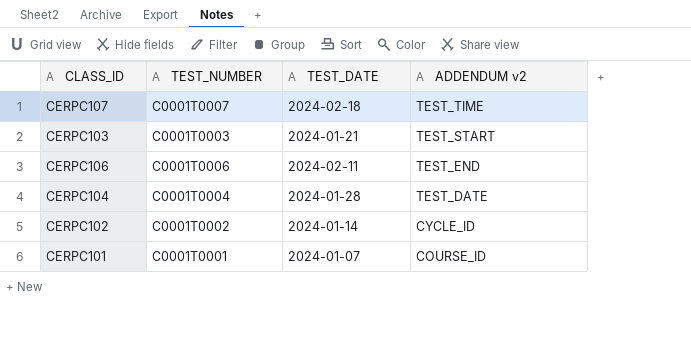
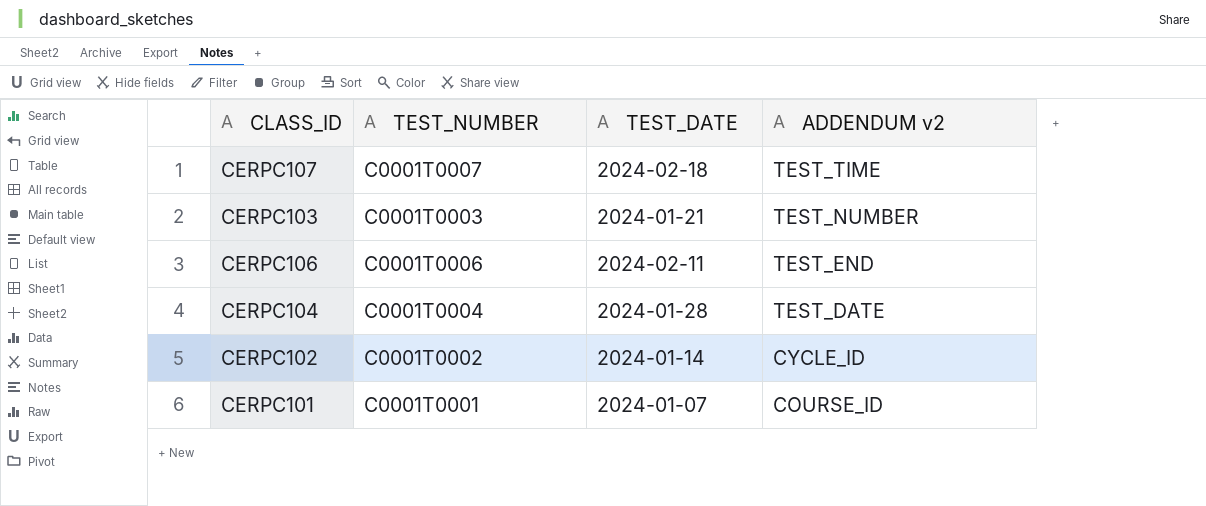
CERPC103 | ADDENDUM v2: TEST_START -> TEST_NUMBER

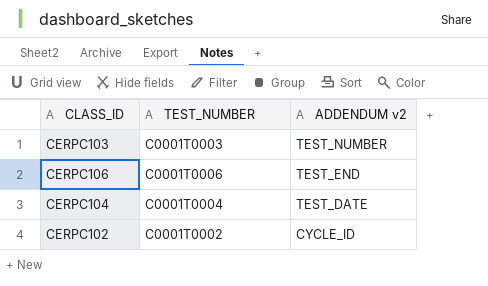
column TEST_DATE | position: 3 -> none
row CERPC107: C0001T0007 | 2024-02-18 | TEST_TIME -> none
row CERPC101: C0001T0001 | 2024-01-07 | COURSE_ID -> none

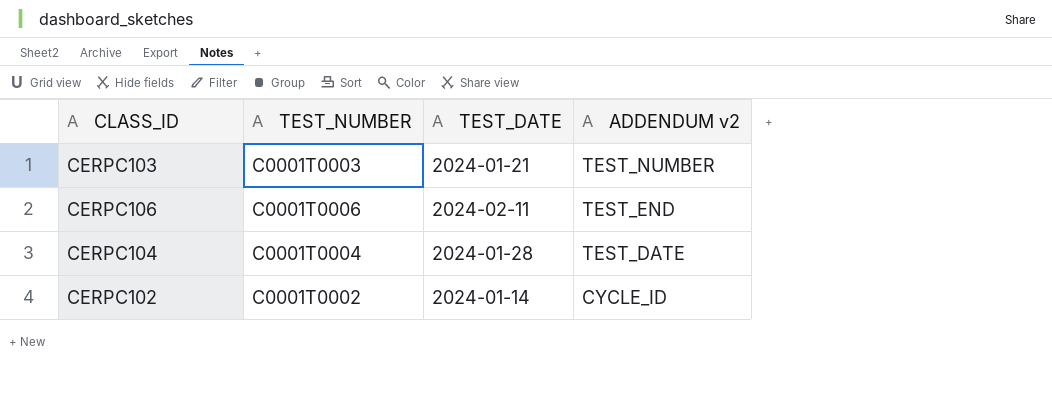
column TEST_DATE | position: none -> 3

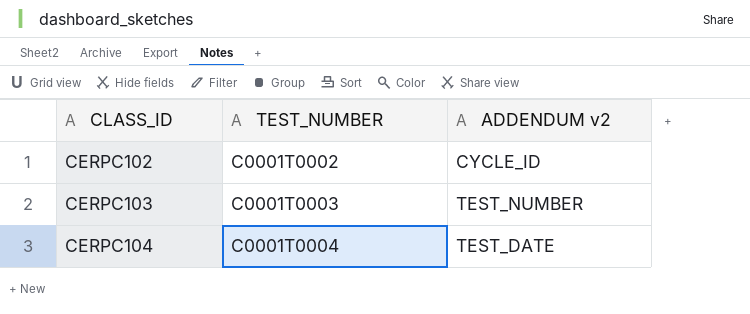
row order: ADDENDUM v2 descending -> CLASS_ID ascending
column TEST_DATE | position: 3 -> none
row CERPC106: C0001T0006 | 2024-02-11 | TEST_END -> none

